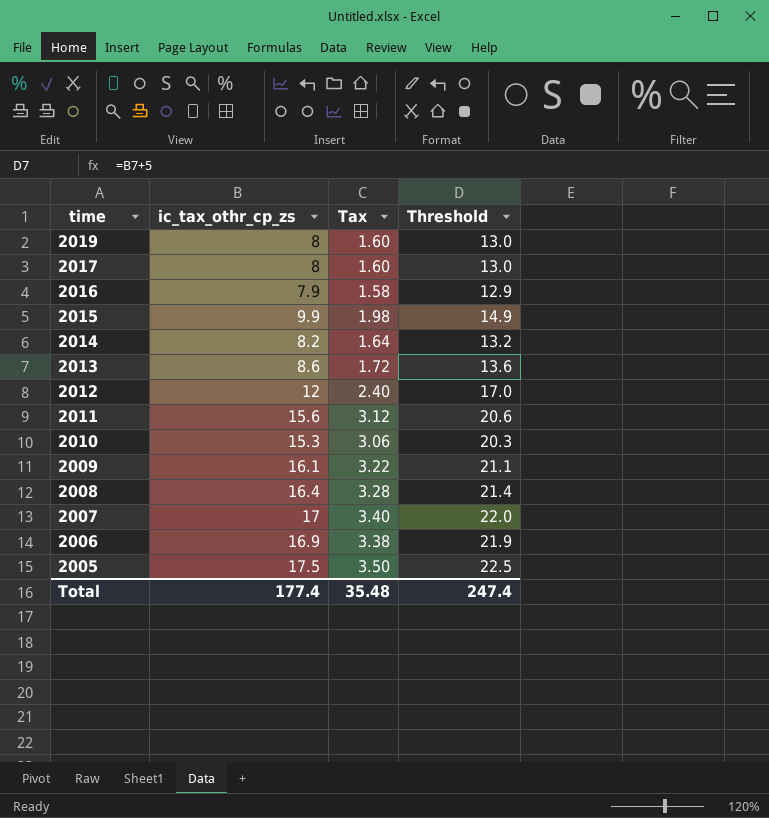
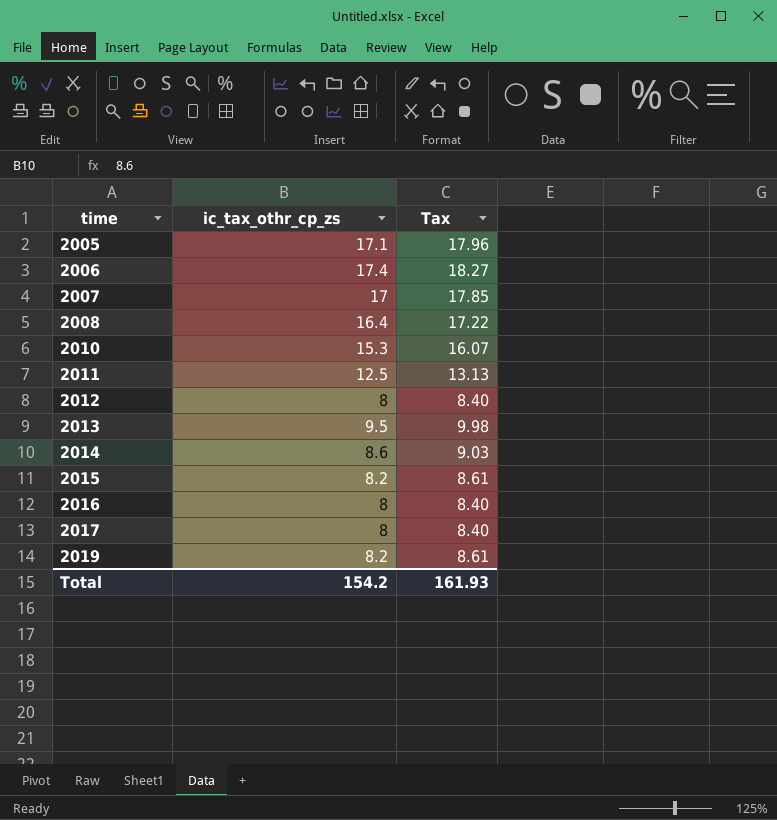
row order: time descending -> time ascending
column Threshold | formula: [ic_tax_othr_cp_zs] + 5 -> none
column Tax | formula: [ic_tax_othr_cp_zs] * 0.2 -> [ic_tax_othr_cp_zs] * 1.05
row 2009: 16.1 | 3.22 | 21.1 -> none
2005 | ic_tax_othr_cp_zs: 17.5 -> 17.1
2006 | ic_tax_othr_cp_zs: 16.9 -> 17.4
2011 | ic_tax_othr_cp_zs: 15.6 -> 12.5
2012 | ic_tax_othr_cp_zs: 12 -> 8
2013 | ic_tax_othr_cp_zs: 8.6 -> 9.5
2014 | ic_tax_othr_cp_zs: 8.2 -> 8.6
2015 | ic_tax_othr_cp_zs: 9.9 -> 8.2
2016 | ic_tax_othr_cp_zs: 7.9 -> 8
2019 | ic_tax_othr_cp_zs: 8 -> 8.2
Total | ic_tax_othr_cp_zs: 177.4 -> 154.2
Total | Tax: 35.48 -> 161.93

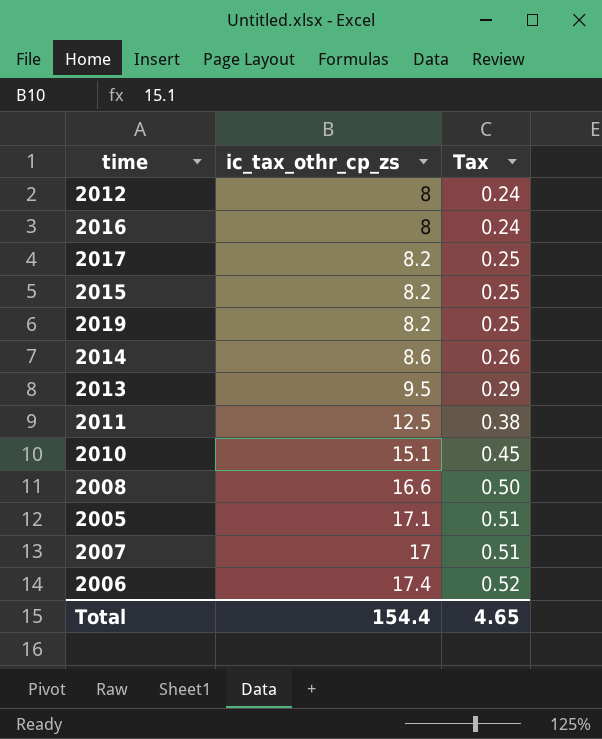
row order: time ascending -> Tax ascending
column Tax | formula: [ic_tax_othr_cp_zs] * 1.05 -> [ic_tax_othr_cp_zs] * 0.03
2017 | ic_tax_othr_cp_zs: 8 -> 8.2
2010 | ic_tax_othr_cp_zs: 15.3 -> 15.1
2008 | ic_tax_othr_cp_zs: 16.4 -> 16.6
Total | ic_tax_othr_cp_zs: 154.2 -> 154.4
Total | Tax: 161.93 -> 4.65

